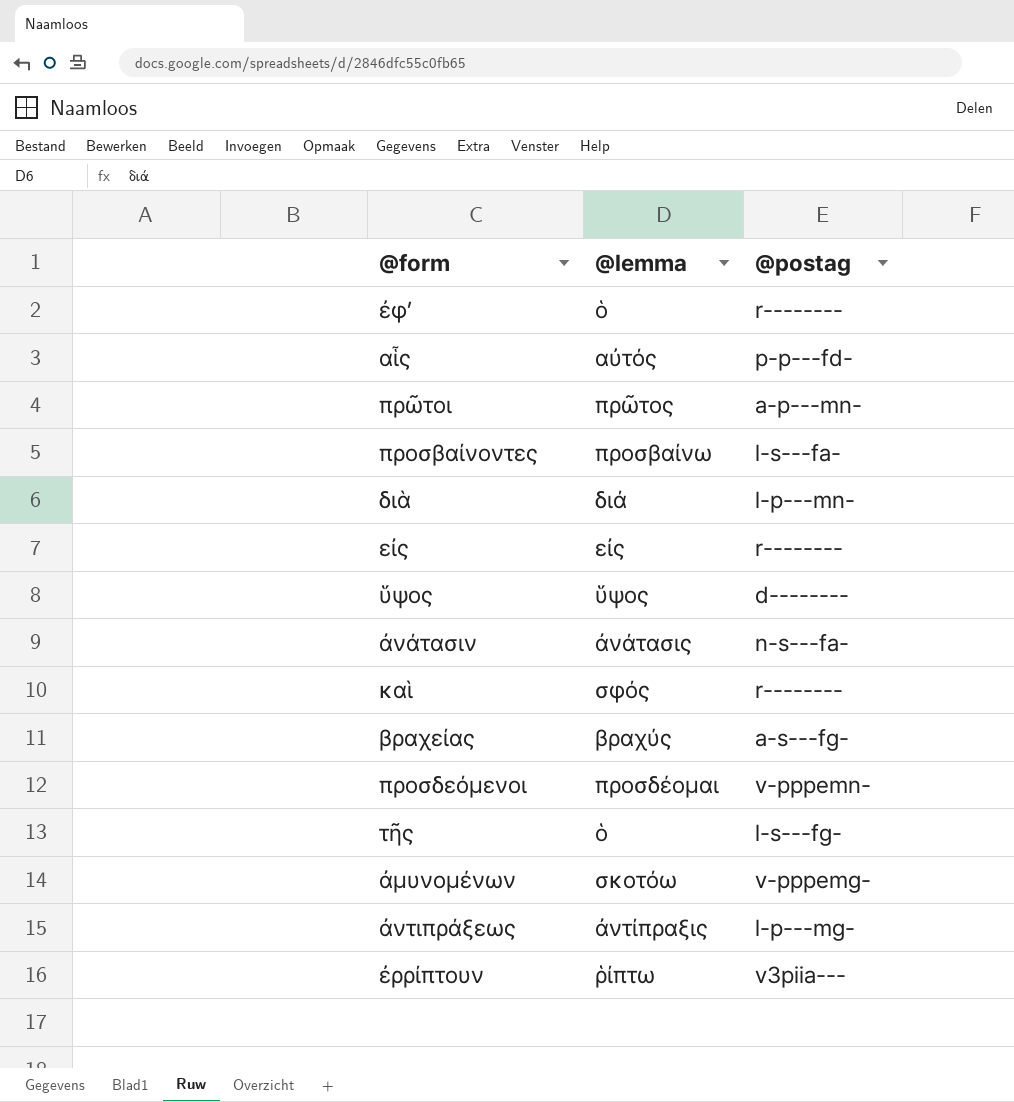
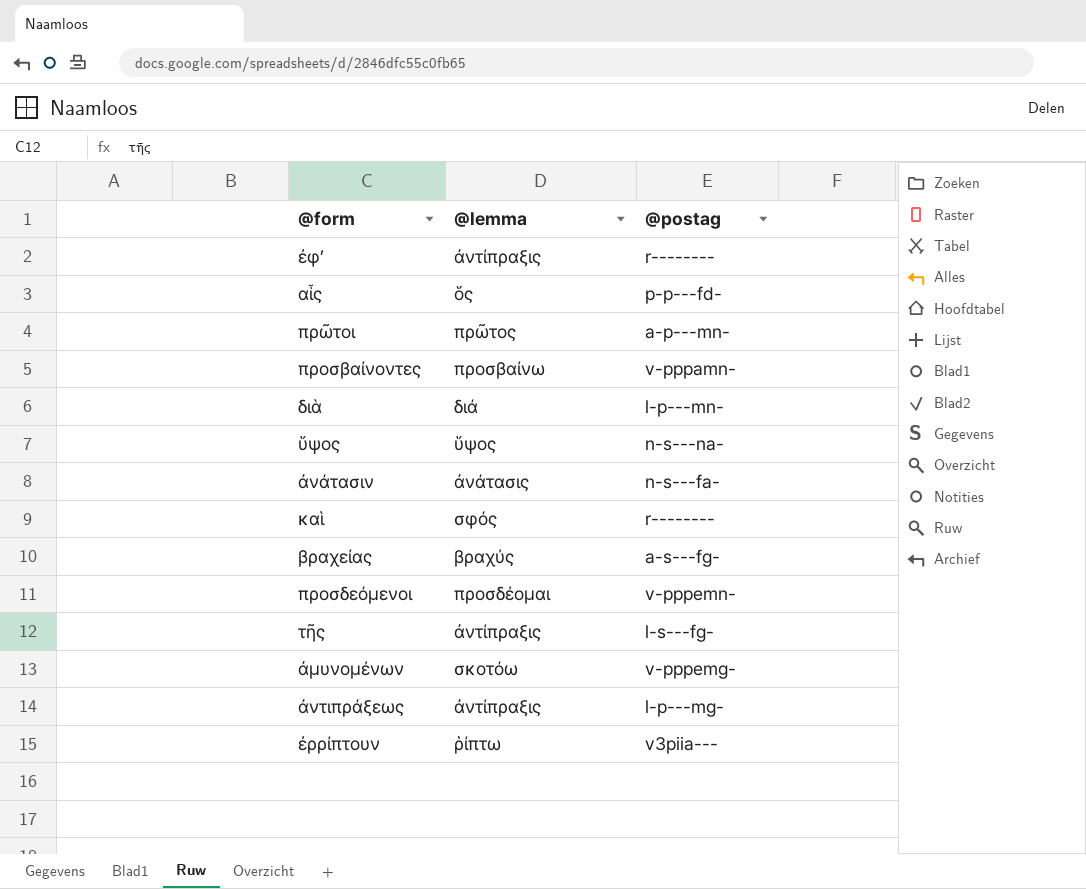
row εἰς: εἰς | r-------- -> none
ἐφʼ | @lemma: ὁ -> ἀντίπραξις
αἷς | @lemma: αὐτός -> ὅς
προσβαίνοντες | @postag: l-s---fa- -> v-pppamn-
ὕψος | @postag: d-------- -> n-s---na-
τῆς | @lemma: ὁ -> ἀντίπραξις

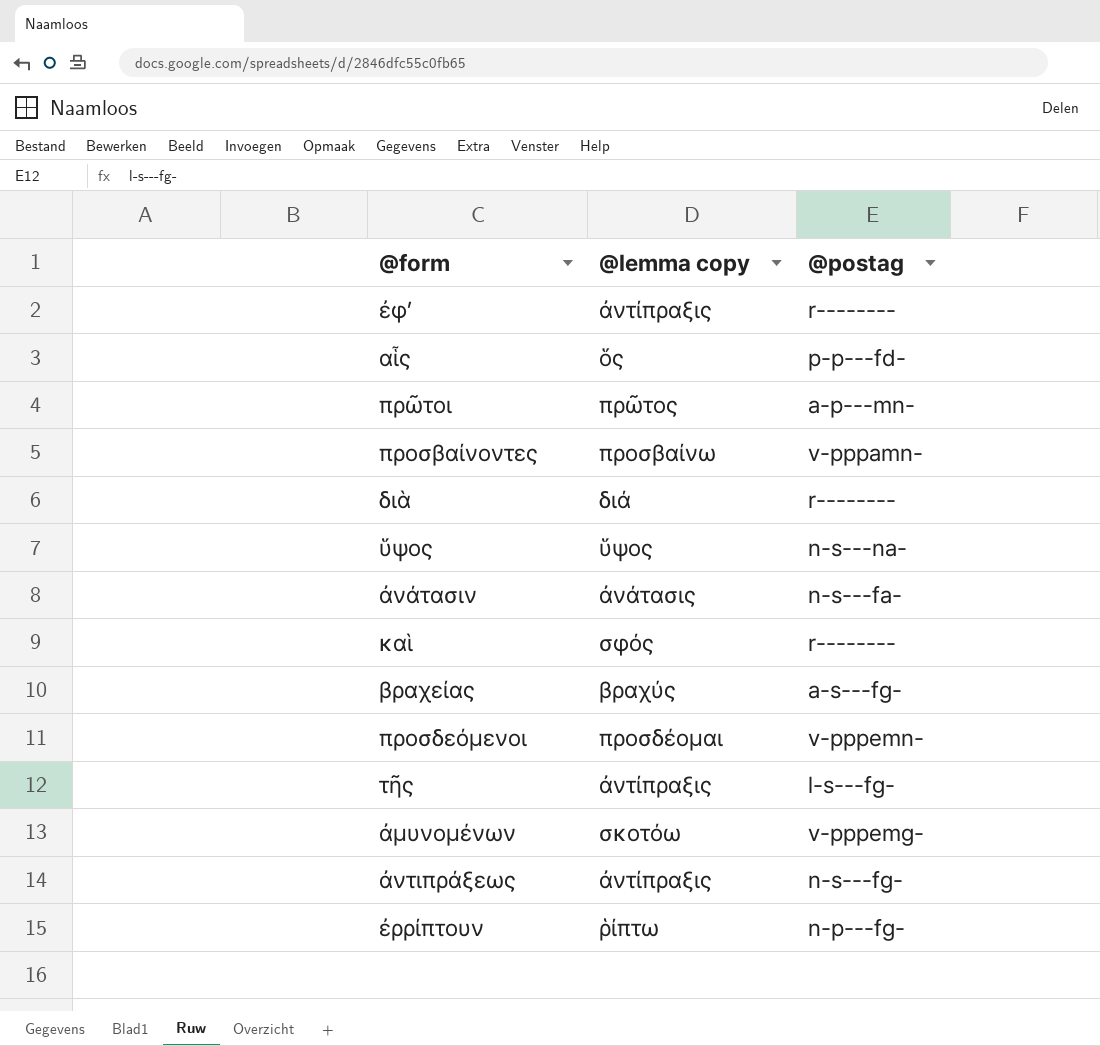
column name: @lemma -> @lemma copy
διὰ | @postag: l-p---mn- -> r--------
ἀντιπράξεως | @postag: l-p---mg- -> n-s---fg-
ἐρρίπτουν | @postag: v3piia--- -> n-p---fg-

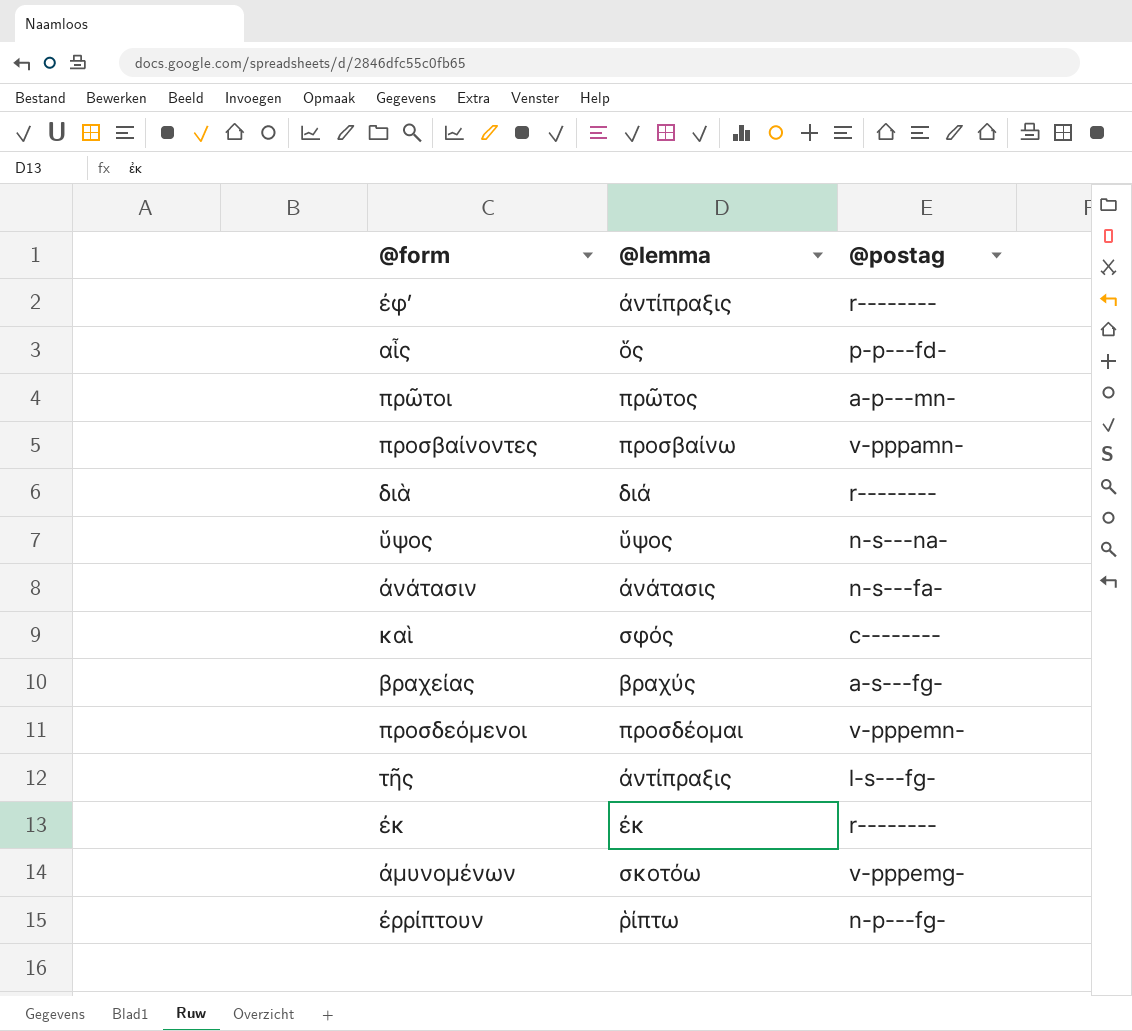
column name: @lemma copy -> @lemma
row ἀντιπράξεως: ἀντίπραξις | n-s---fg- -> none
καὶ | @postag: r-------- -> c--------
row ἐκ: none -> ἐκ | r--------

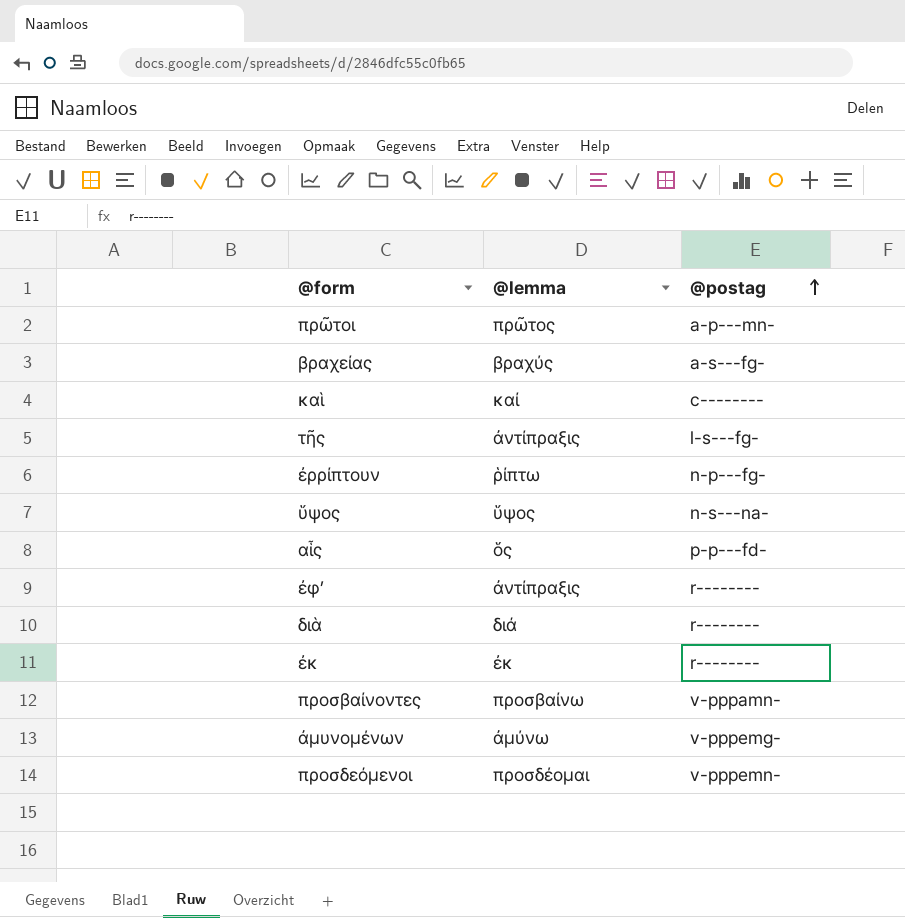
row order: none -> @postag ascending
row ἀνάτασιν: ἀνάτασις | n-s---fa- -> none
καὶ | @lemma: σφός -> καί
ἀμυνομένων | @lemma: σκοτόω -> ἀμύνω

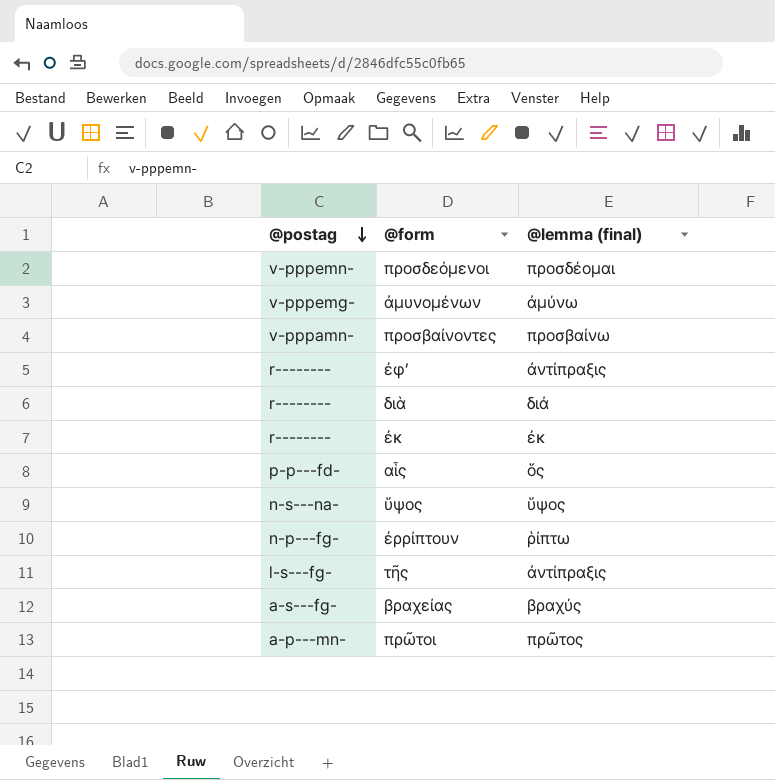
row order: @postag ascending -> @postag descending
column @postag | position: 3 -> 1
column name: @lemma -> @lemma (final)
row καὶ: καί | c-------- -> none

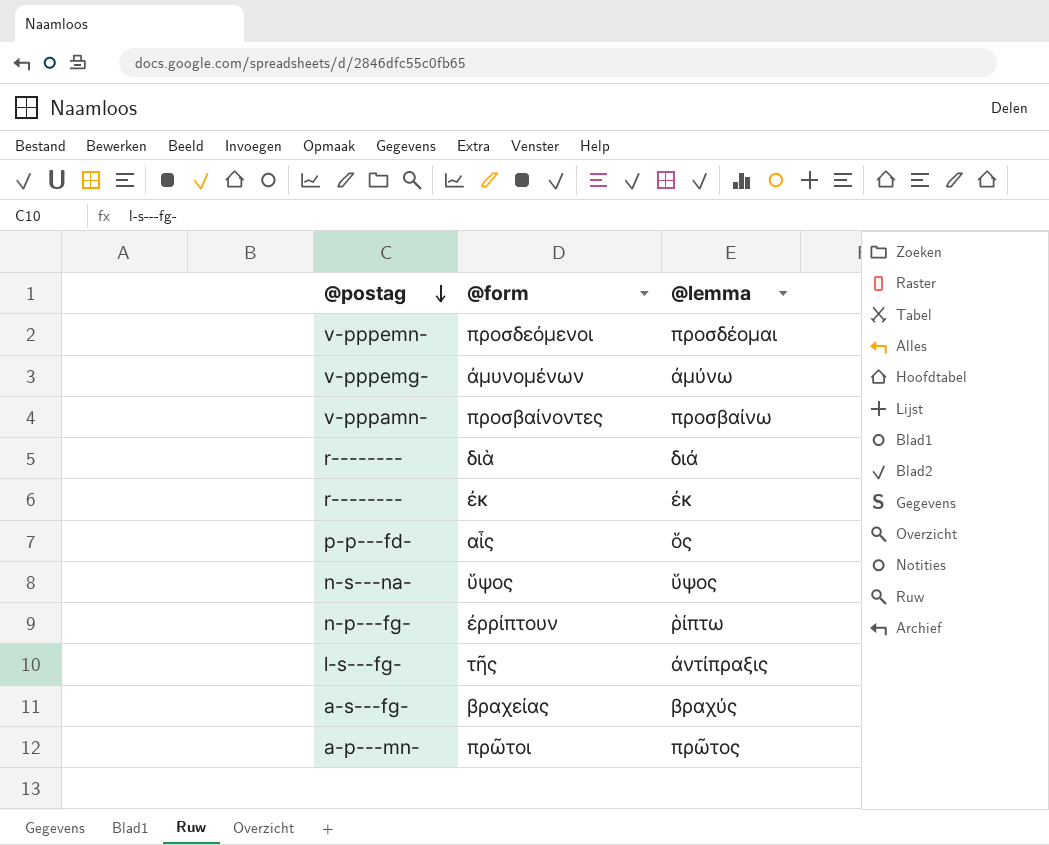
column name: @lemma (final) -> @lemma
row ἐφʼ: r-------- | ἀντίπραξις -> none

